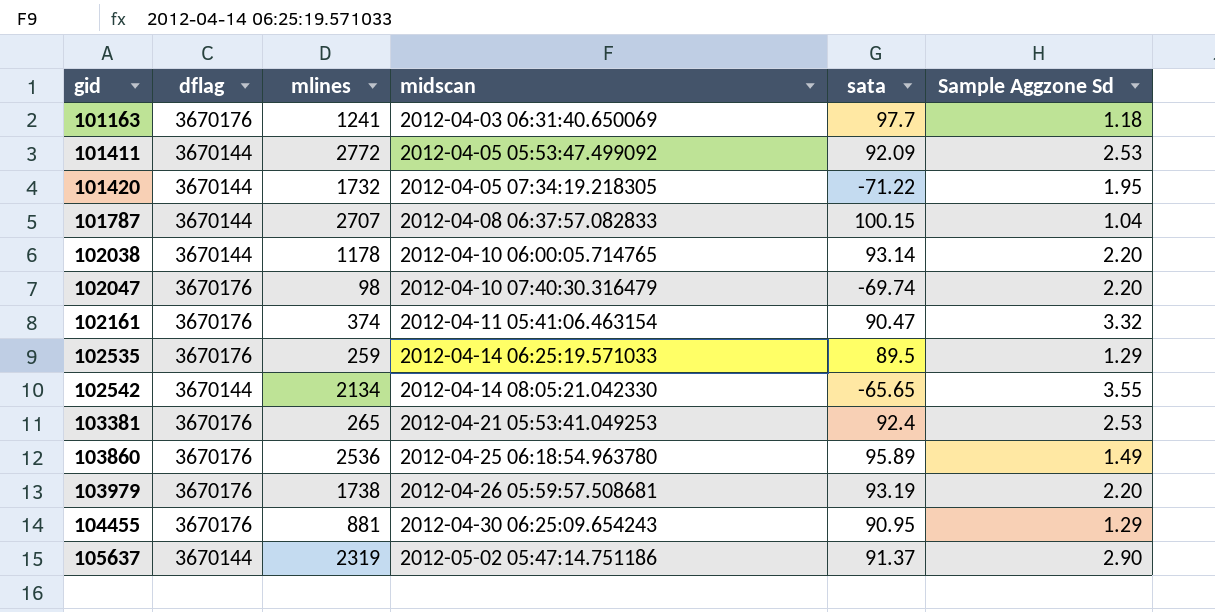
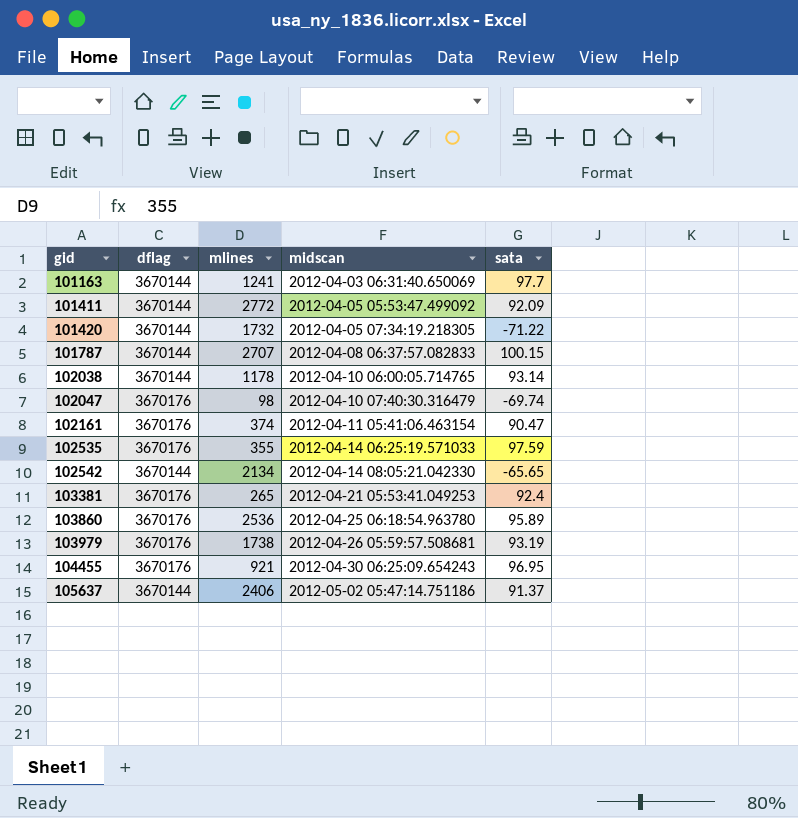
column Sample Aggzone Sd | position: 6 -> none
101163 | dflag: 3670176 -> 3670144
102535 | mlines: 259 -> 355
102535 | sata: 89.5 -> 97.59
104455 | mlines: 881 -> 921
104455 | sata: 90.95 -> 96.95
105637 | mlines: 2319 -> 2406

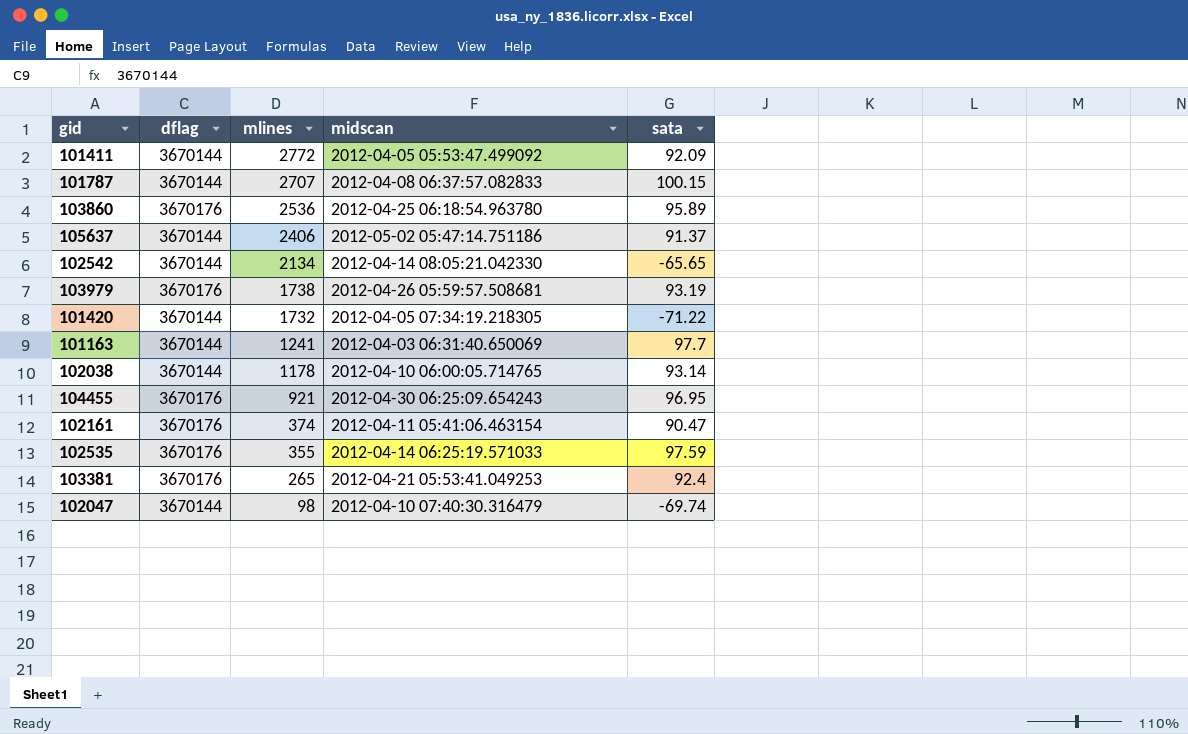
row order: gid ascending -> mlines descending
102047 | dflag: 3670176 -> 3670144

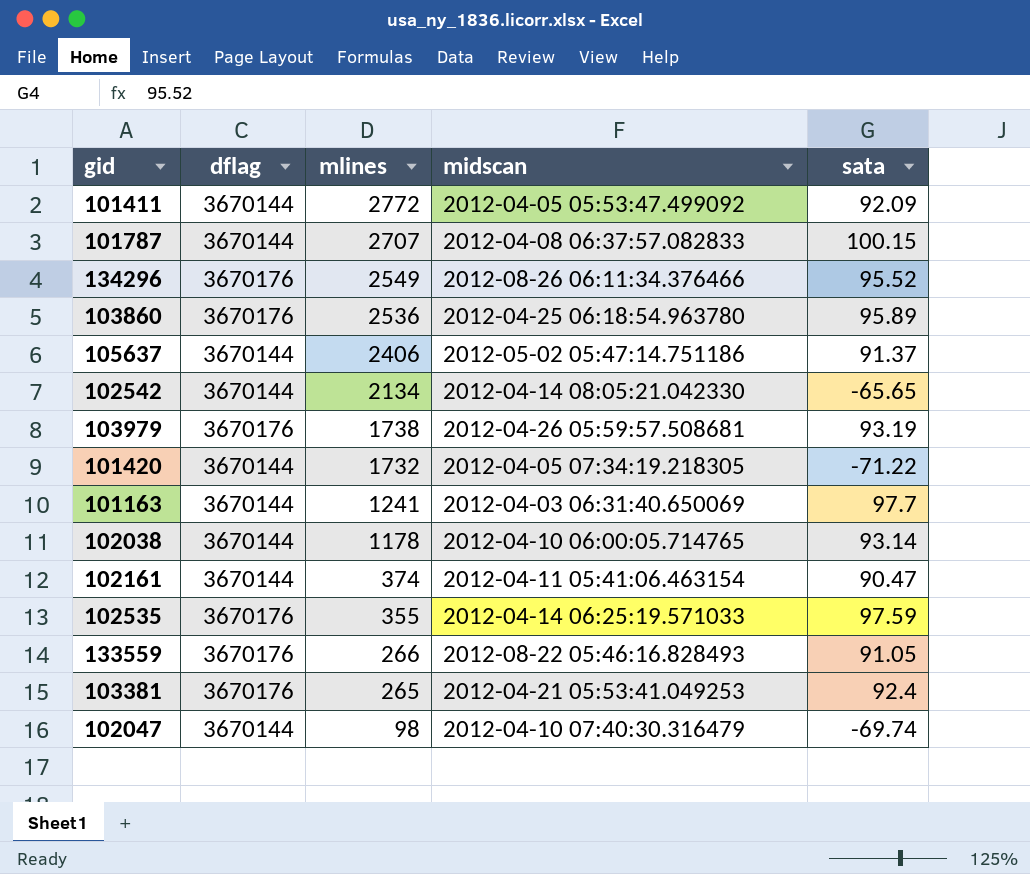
row 104455: 3670176 | 921 | 2012-04-30 06:25:09.654243 | 96.95 -> none
row 134296: none -> 3670176 | 2549 | 2012-08-26 06:11:34.376466 | 95.52
102161 | dflag: 3670176 -> 3670144
row 133559: none -> 3670176 | 266 | 2012-08-22 05:46:16.828493 | 91.05

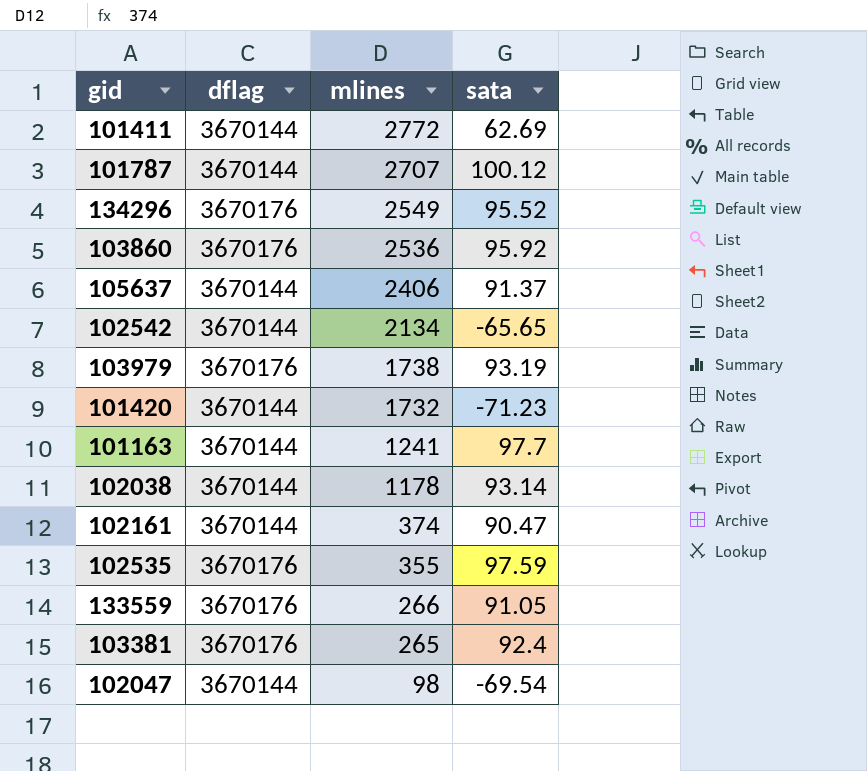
column midscan | position: 4 -> none
101411 | sata: 92.09 -> 62.69
101787 | sata: 100.15 -> 100.12
103860 | sata: 95.89 -> 95.92
101420 | sata: -71.22 -> -71.23
102047 | sata: -69.74 -> -69.54

